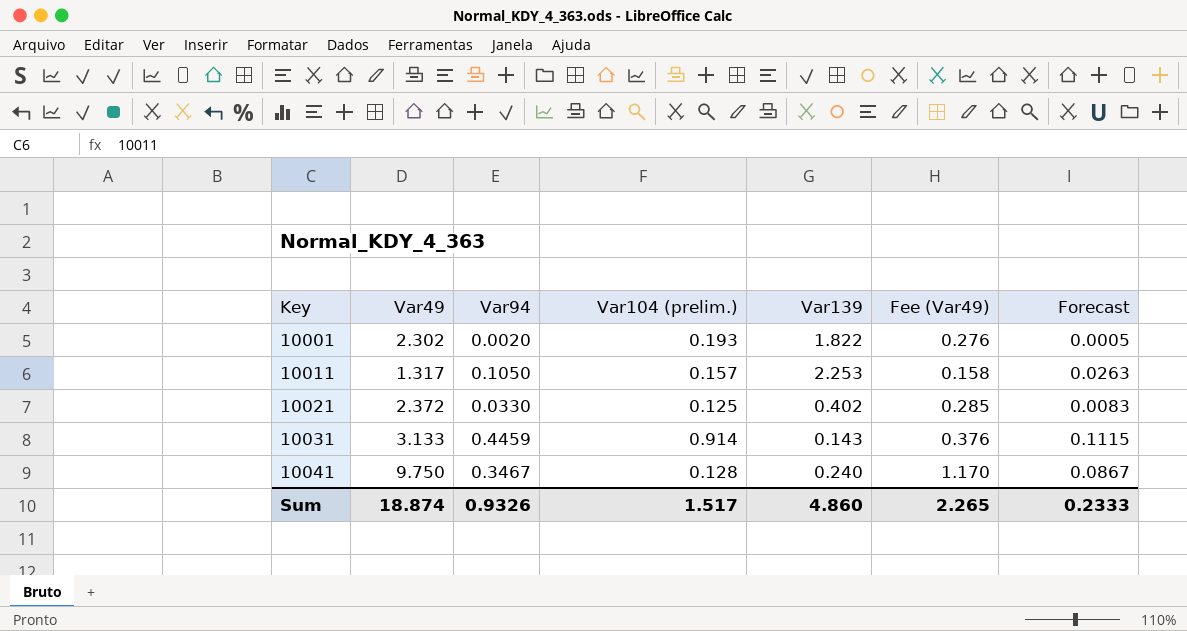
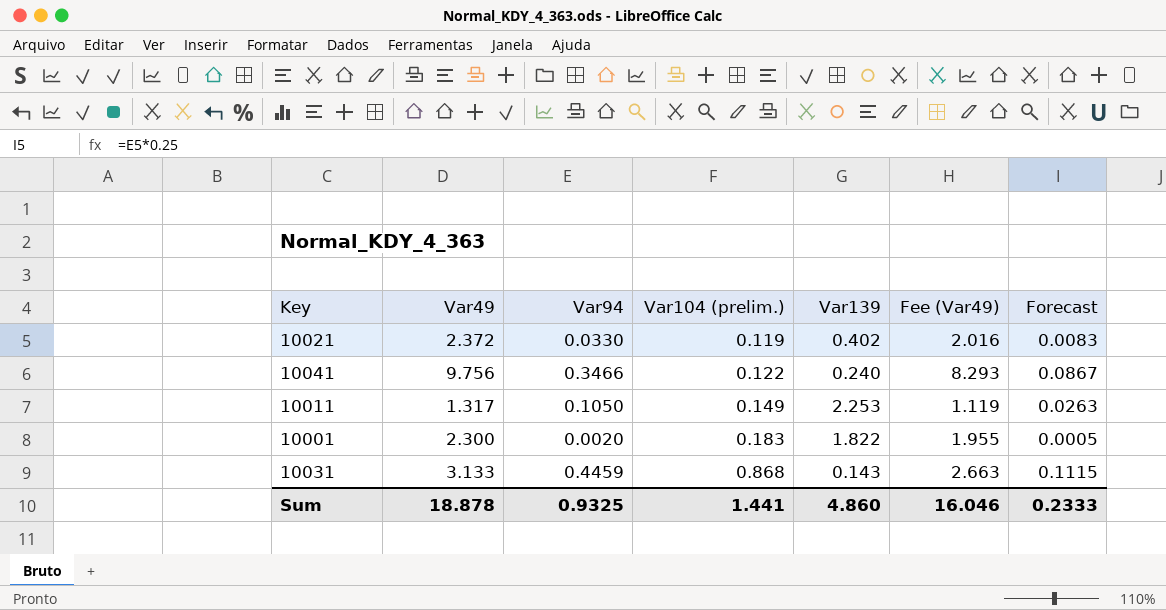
row order: Key ascending -> Var104 (prelim.) ascending
column Fee (Var49) | formula: [Var49] * 0.12 -> [Var49] * 0.85
10021 | Var104 (prelim.): 0.125 -> 0.119
10041 | Var49: 9.750 -> 9.756
10041 | Var94: 0.3467 -> 0.3466
10041 | Var104 (prelim.): 0.128 -> 0.122
10011 | Var104 (prelim.): 0.157 -> 0.149
10001 | Var49: 2.302 -> 2.300
10001 | Var104 (prelim.): 0.193 -> 0.183
10031 | Var104 (prelim.): 0.914 -> 0.868
Sum | Var49: 18.874 -> 18.878
Sum | Var94: 0.9326 -> 0.9325
Sum | Var104 (prelim.): 1.517 -> 1.441
Sum | Fee (Var49): 2.265 -> 16.046

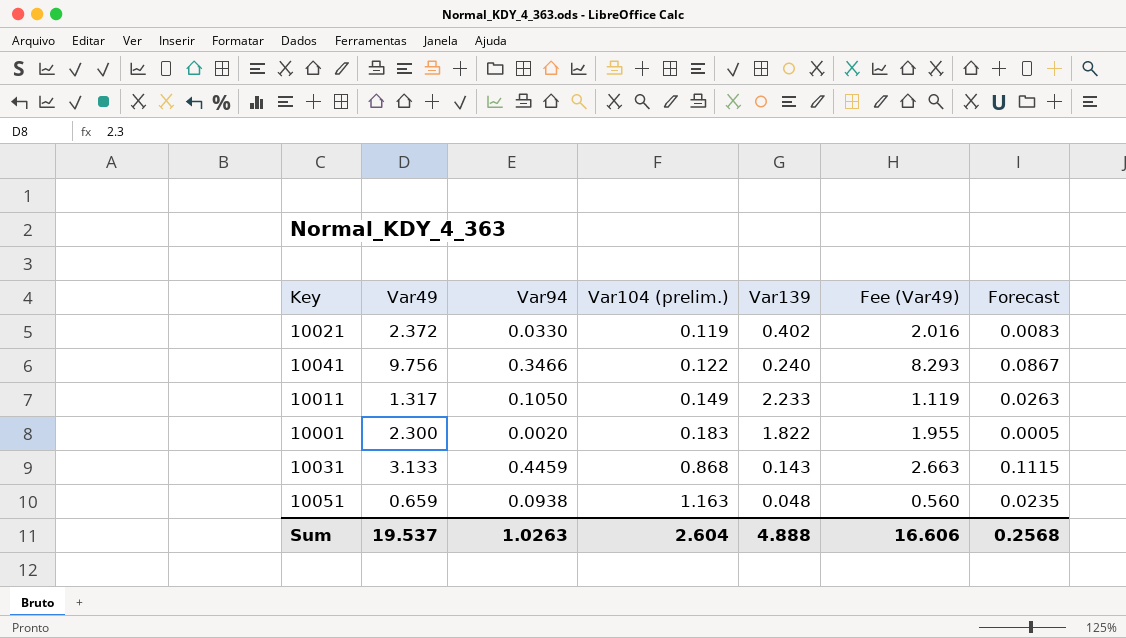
10011 | Var139: 2.253 -> 2.233
row 10051: none -> 0.659 | 0.0938 | 1.163 | 0.048 | 0.560 | 0.0235
Sum | Var49: 18.878 -> 19.537
Sum | Var94: 0.9325 -> 1.0263
Sum | Var104 (prelim.): 1.441 -> 2.604
Sum | Var139: 4.860 -> 4.888
Sum | Fee (Var49): 16.046 -> 16.606
Sum | Forecast: 0.2333 -> 0.2568

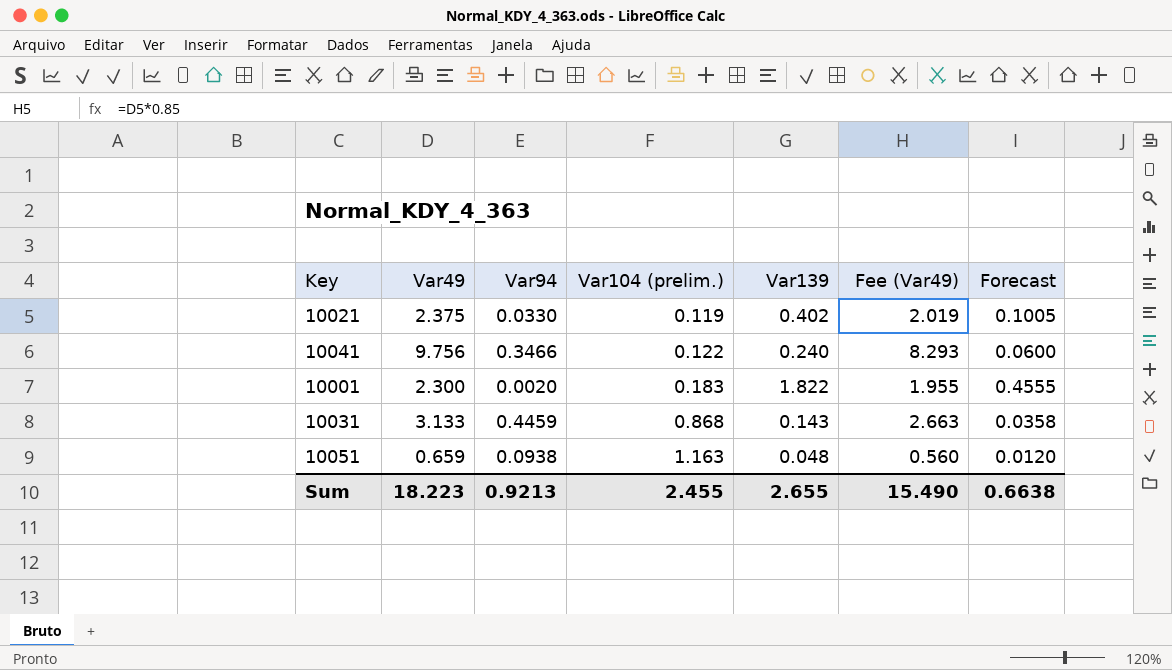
column Forecast | formula: [Var94] * 0.25 -> [Var139] * 0.25
row 10011: 1.317 | 0.1050 | 0.149 | 2.233 | 1.119 | 0.0263 -> none
10021 | Var49: 2.372 -> 2.375
10021 | Fee (Var49): 2.016 -> 2.019
Sum | Var49: 19.537 -> 18.223
Sum | Var94: 1.0263 -> 0.9213
Sum | Var104 (prelim.): 2.604 -> 2.455
Sum | Var139: 4.888 -> 2.655
Sum | Fee (Var49): 16.606 -> 15.490
Sum | Forecast: 0.2568 -> 0.6638

